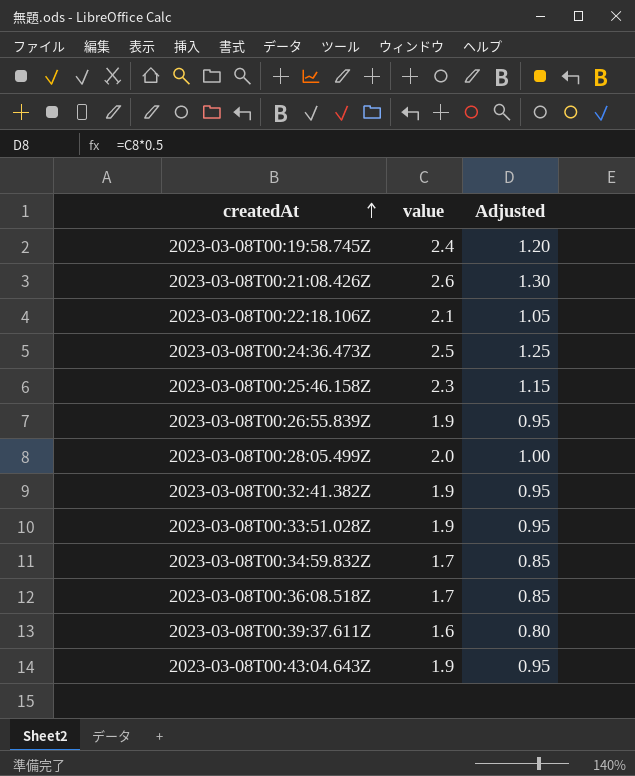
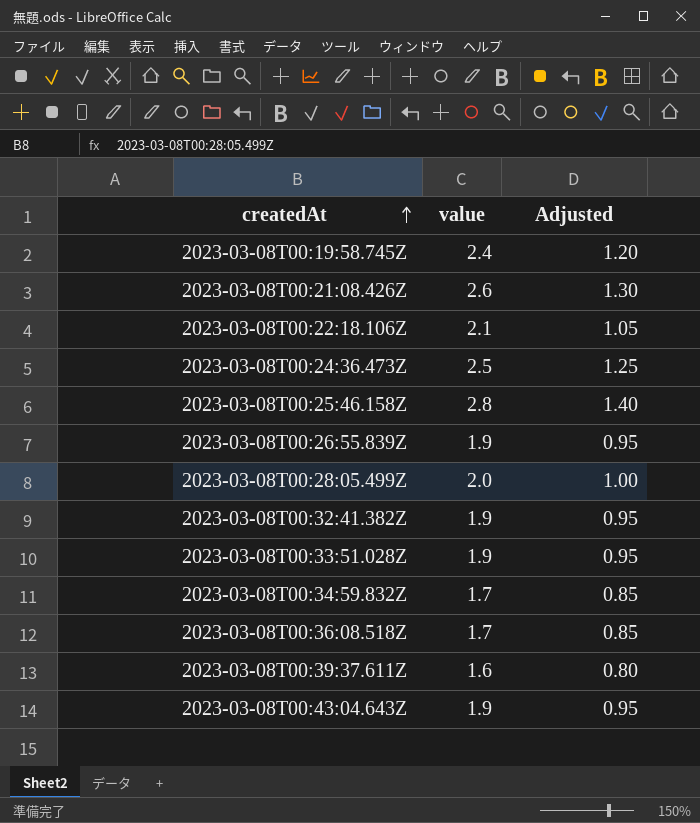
2023-03-08T00:25:46.158Z | value: 2.3 -> 2.8
2023-03-08T00:25:46.158Z | Adjusted: 1.15 -> 1.40

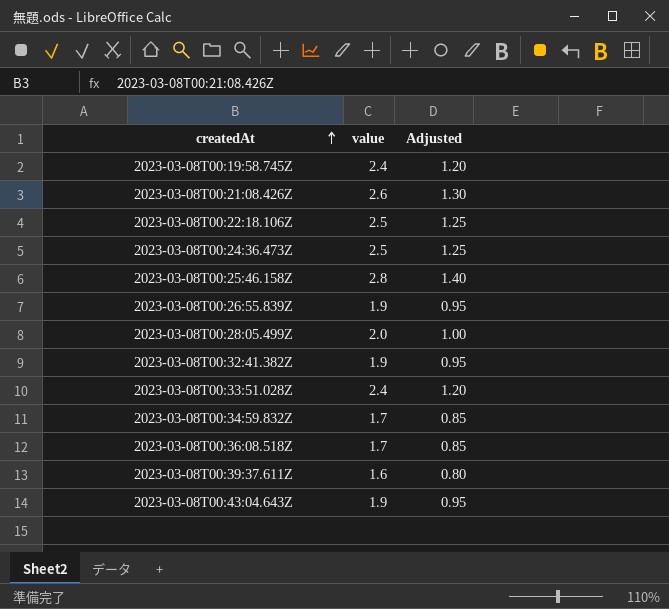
2023-03-08T00:22:18.106Z | value: 2.1 -> 2.5
2023-03-08T00:22:18.106Z | Adjusted: 1.05 -> 1.25
2023-03-08T00:33:51.028Z | value: 1.9 -> 2.4
2023-03-08T00:33:51.028Z | Adjusted: 0.95 -> 1.20

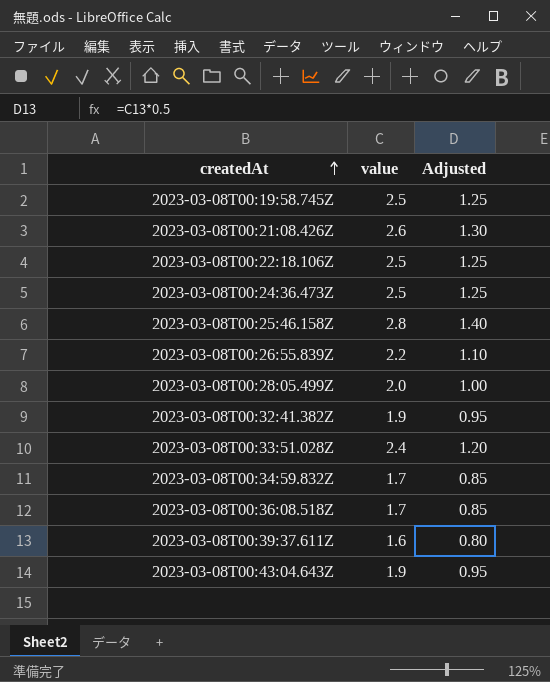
2023-03-08T00:19:58.745Z | value: 2.4 -> 2.5
2023-03-08T00:19:58.745Z | Adjusted: 1.20 -> 1.25
2023-03-08T00:26:55.839Z | value: 1.9 -> 2.2
2023-03-08T00:26:55.839Z | Adjusted: 0.95 -> 1.10

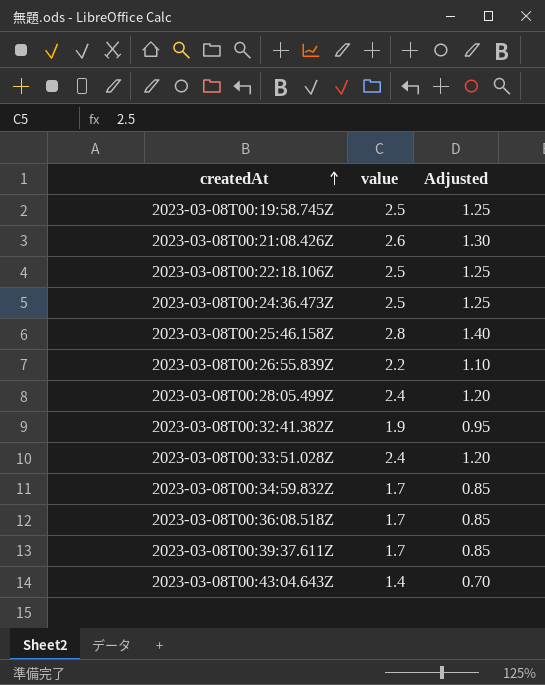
2023-03-08T00:28:05.499Z | value: 2.0 -> 2.4
2023-03-08T00:28:05.499Z | Adjusted: 1.00 -> 1.20
2023-03-08T00:39:37.611Z | value: 1.6 -> 1.7
2023-03-08T00:39:37.611Z | Adjusted: 0.80 -> 0.85
2023-03-08T00:43:04.643Z | value: 1.9 -> 1.4
2023-03-08T00:43:04.643Z | Adjusted: 0.95 -> 0.70

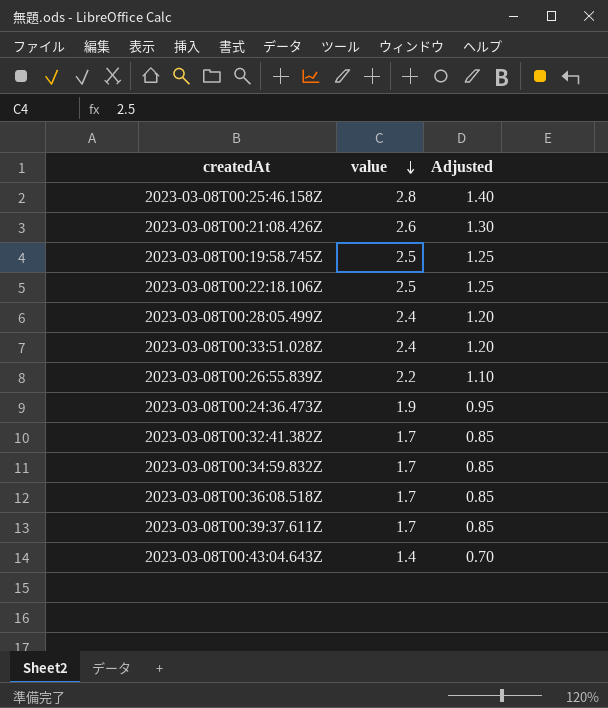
row order: createdAt ascending -> value descending
2023-03-08T00:24:36.473Z | value: 2.5 -> 1.9
2023-03-08T00:24:36.473Z | Adjusted: 1.25 -> 0.95
2023-03-08T00:32:41.382Z | value: 1.9 -> 1.7
2023-03-08T00:32:41.382Z | Adjusted: 0.95 -> 0.85

